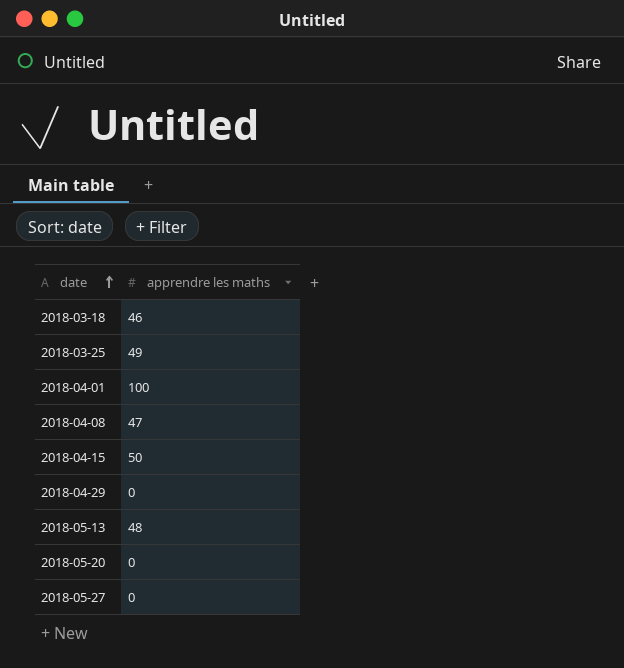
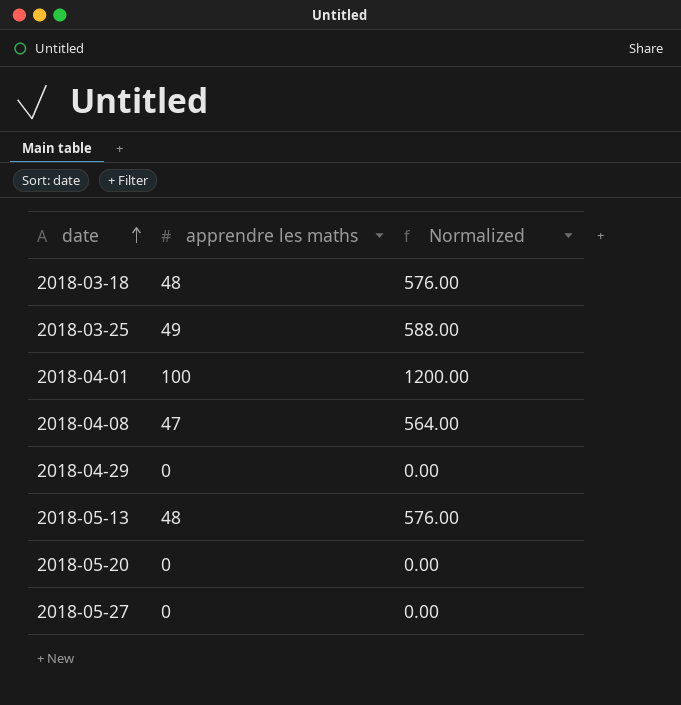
column Normalized | formula: none -> [apprendre les maths] * 12
row 2018-04-15: 50 -> none
2018-03-18 | apprendre les maths: 46 -> 48

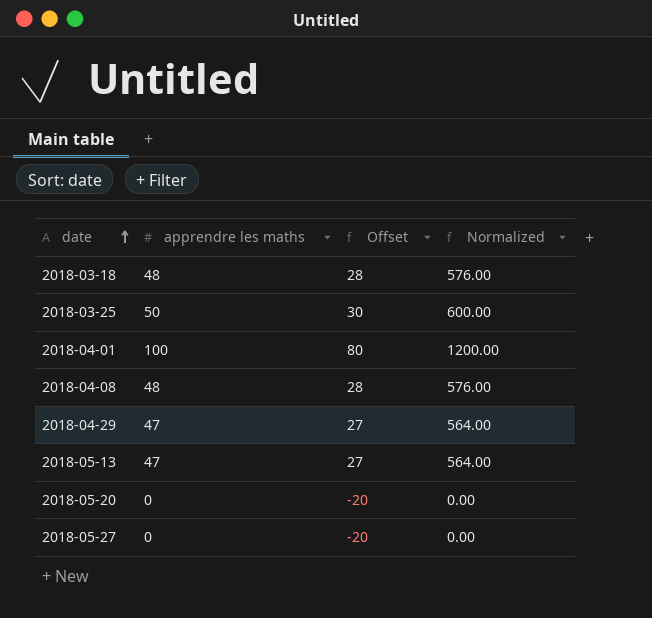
column Offset | formula: none -> [apprendre les maths] - 20
2018-03-25 | apprendre les maths: 49 -> 50
2018-03-25 | Normalized: 588.00 -> 600.00
2018-04-08 | apprendre les maths: 47 -> 48
2018-04-08 | Normalized: 564.00 -> 576.00
2018-04-29 | apprendre les maths: 0 -> 47
2018-04-29 | Normalized: 0.00 -> 564.00
2018-05-13 | apprendre les maths: 48 -> 47
2018-05-13 | Normalized: 576.00 -> 564.00

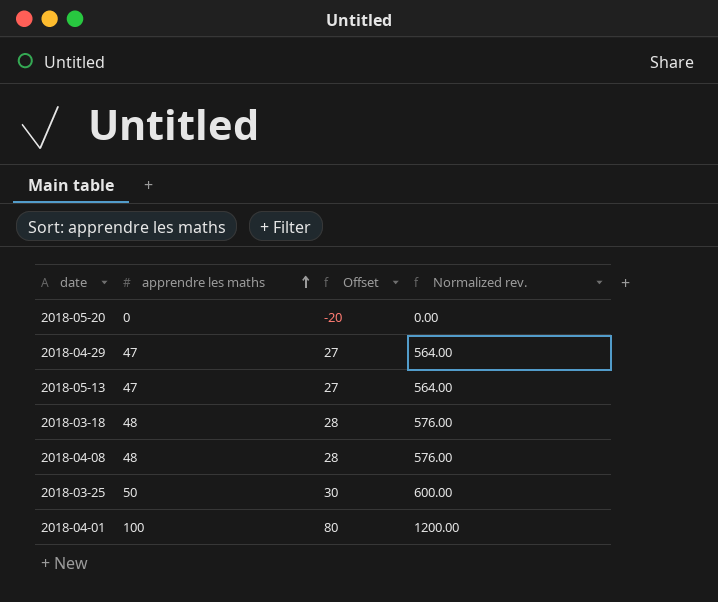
row order: date ascending -> apprendre les maths ascending
column name: Normalized -> Normalized rev.
row 2018-05-27: 0 | -20 | 0.00 -> none

